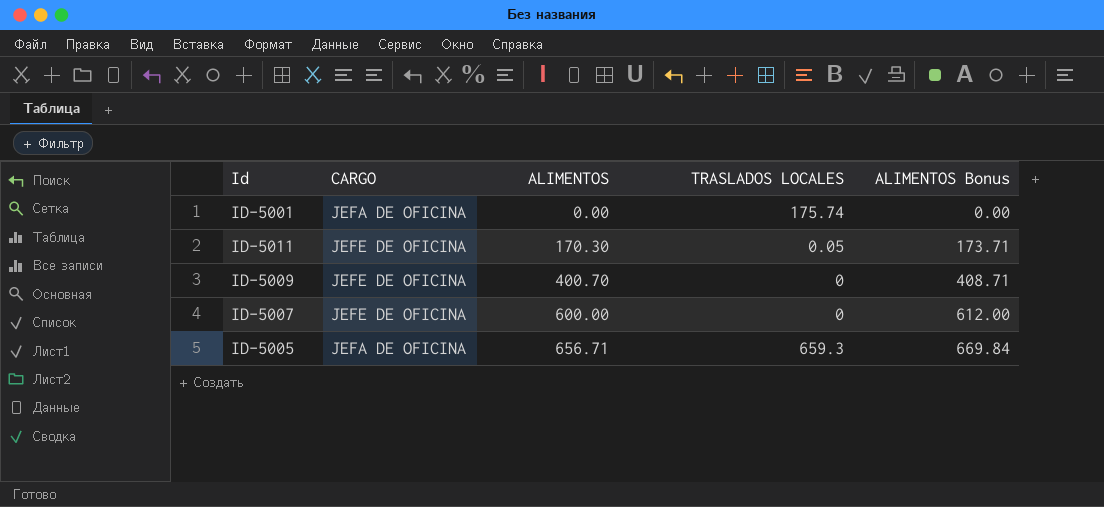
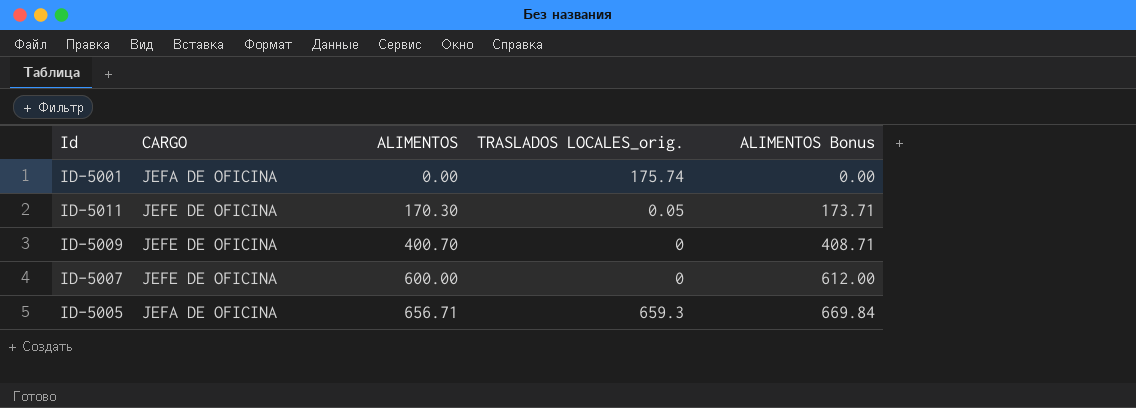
column name: TRASLADOS LOCALES -> TRASLADOS LOCALES_orig.

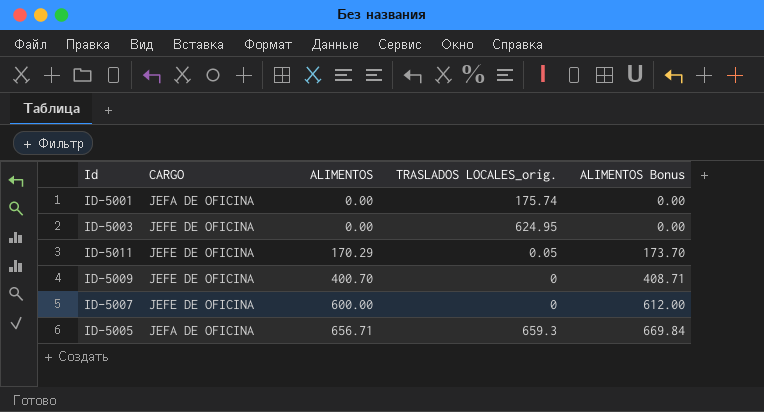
row ID-5003: none -> JEFE DE OFICINA | 0.00 | 624.95 | 0.00
ID-5011 | ALIMENTOS: 170.30 -> 170.29
ID-5011 | ALIMENTOS Bonus: 173.71 -> 173.70

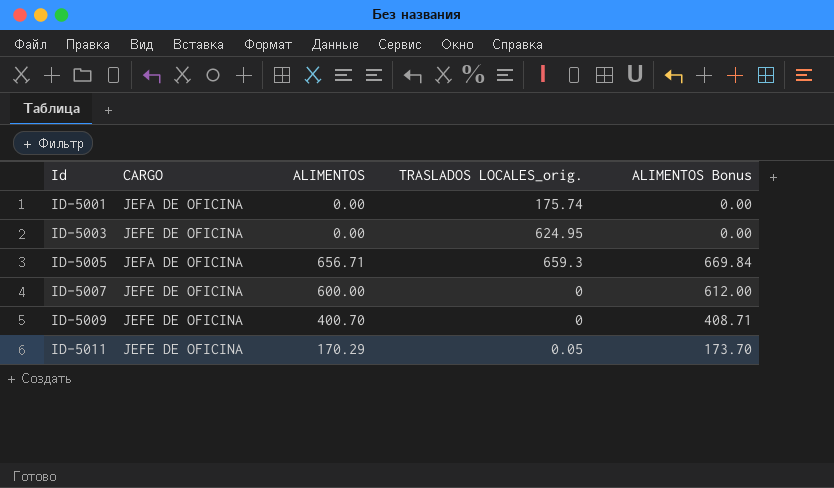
row order: ALIMENTOS ascending -> Id ascending

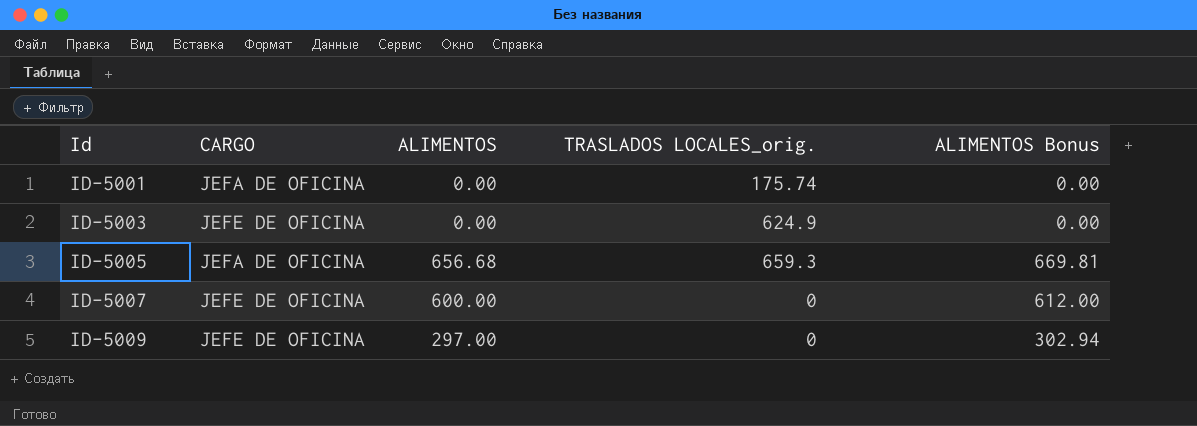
row ID-5011: JEFE DE OFICINA | 170.29 | 0.05 | 173.70 -> none
ID-5003 | TRASLADOS LOCALES_orig.: 624.95 -> 624.9
ID-5005 | ALIMENTOS: 656.71 -> 656.68
ID-5005 | ALIMENTOS Bonus: 669.84 -> 669.81
ID-5009 | ALIMENTOS: 400.70 -> 297.00
ID-5009 | ALIMENTOS Bonus: 408.71 -> 302.94

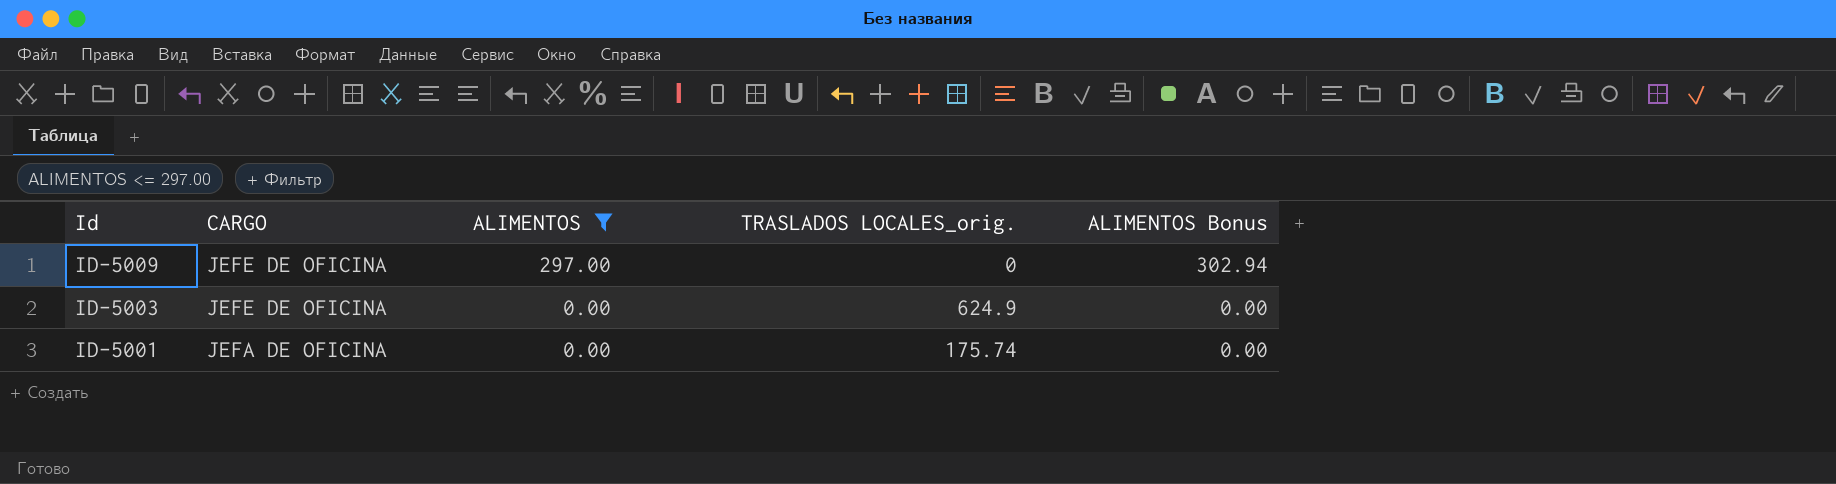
filter: none -> ALIMENTOS <= 297.00
row order: Id ascending -> Id descending

